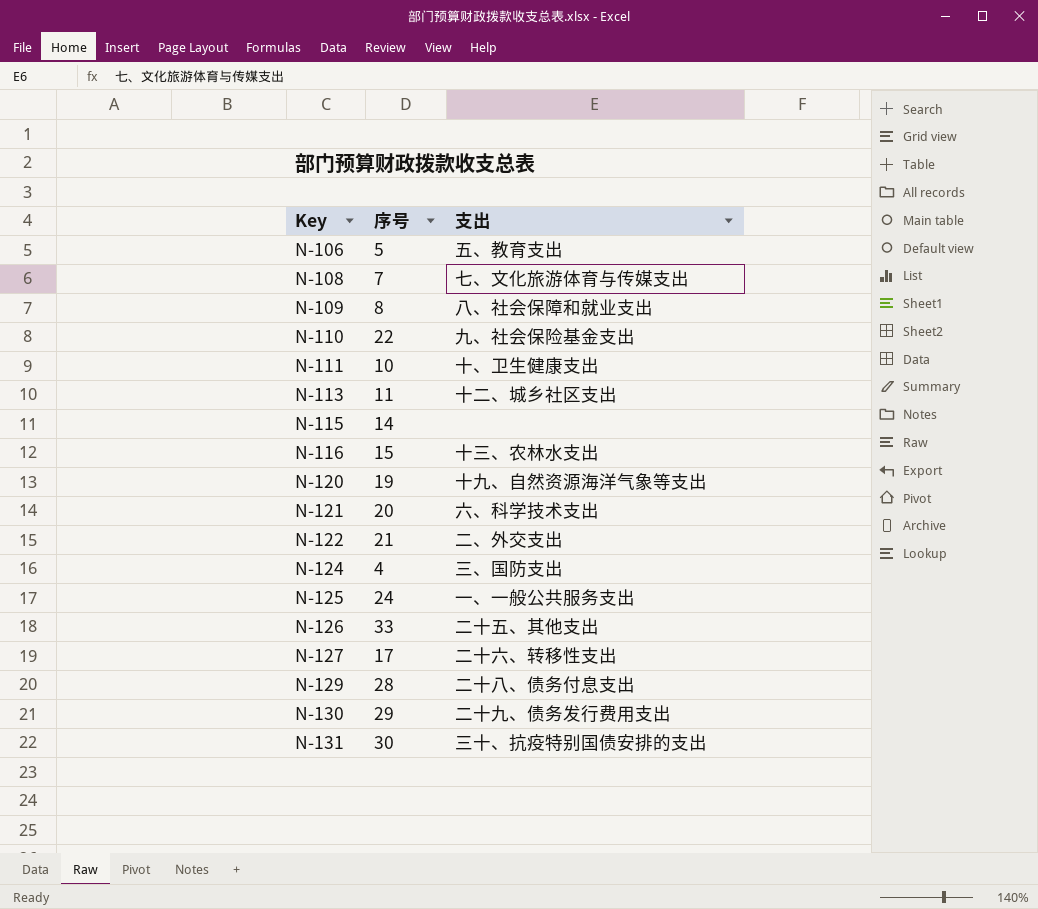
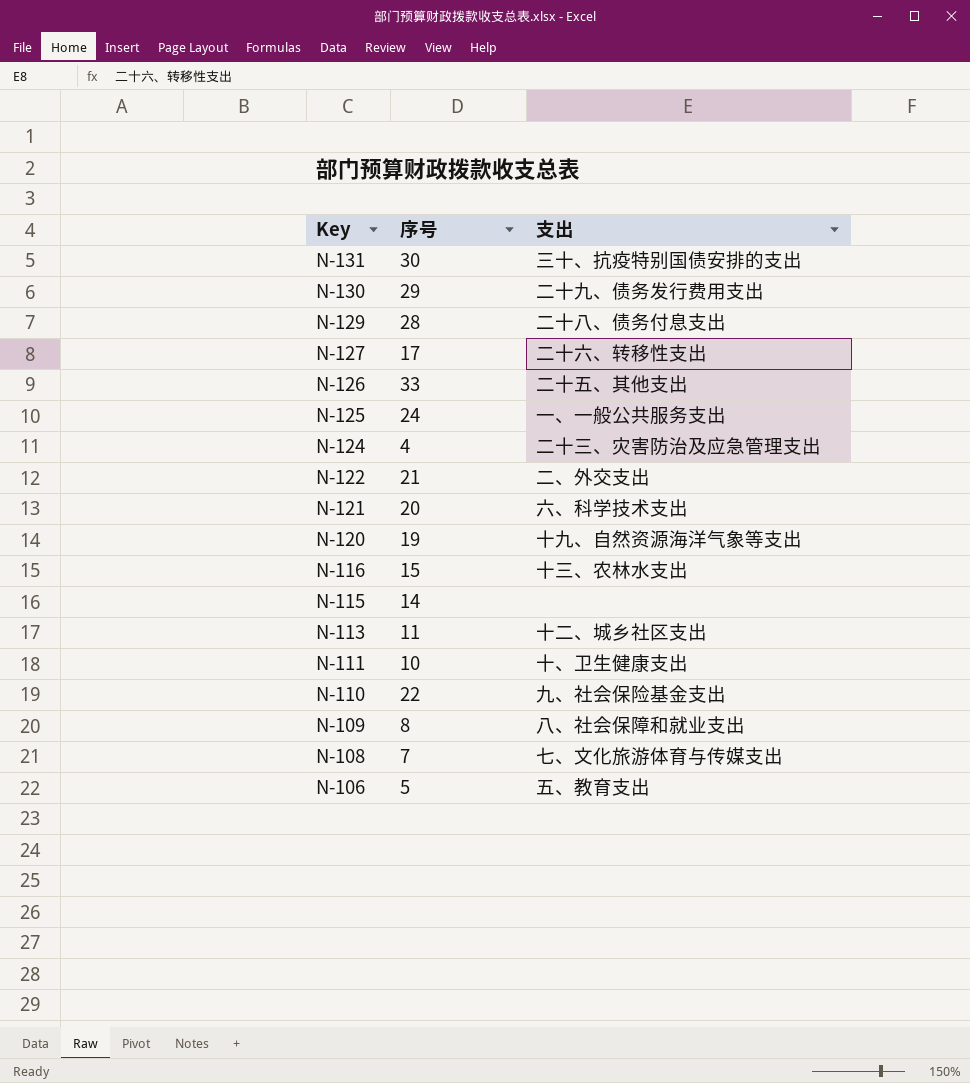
row order: Key ascending -> Key descending
N-124 | 支出: 三、国防支出 -> 二十三、灾害防治及应急管理支出

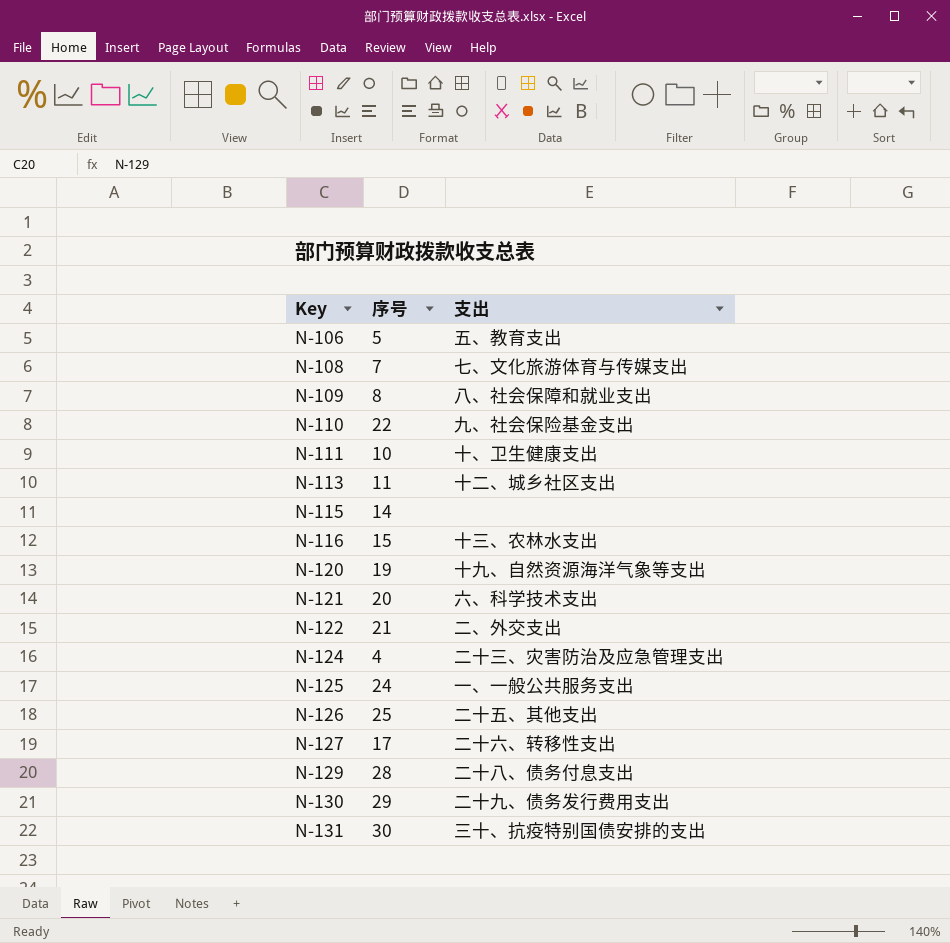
row order: Key descending -> Key ascending
N-126 | 序号: 33 -> 25

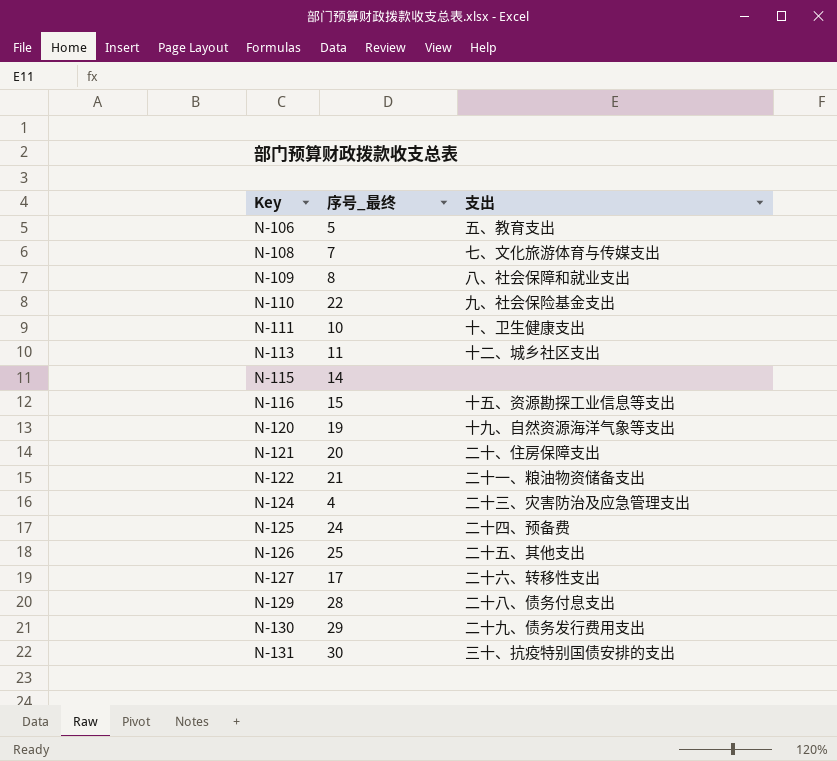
column name: 序号 -> 序号_最终
N-116 | 支出: 十三、农林水支出 -> 十五、资源勘探工业信息等支出
N-121 | 支出: 六、科学技术支出 -> 二十、住房保障支出
N-122 | 支出: 二、外交支出 -> 二十一、粮油物资储备支出
N-125 | 支出: 一、一般公共服务支出 -> 二十四、预备费

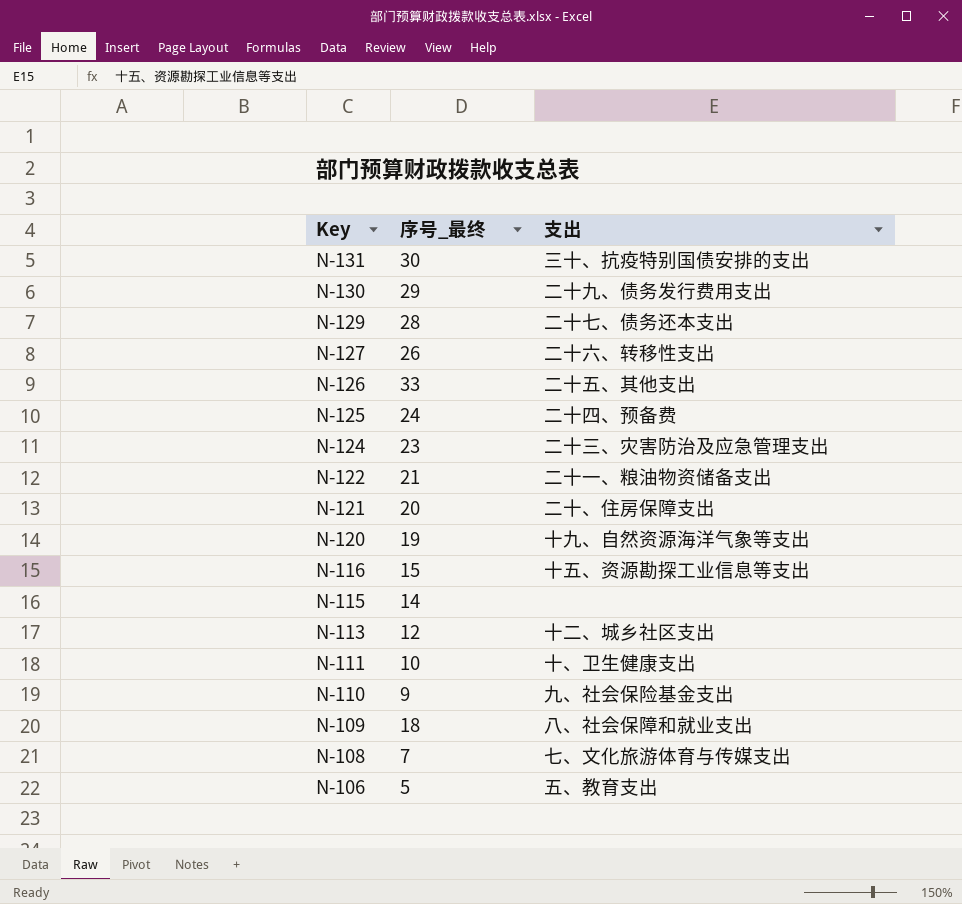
row order: Key ascending -> Key descending
N-129 | 支出: 二十八、债务付息支出 -> 二十七、债务还本支出
N-127 | 序号_最终: 17 -> 26
N-126 | 序号_最终: 25 -> 33
N-124 | 序号_最终: 4 -> 23
N-113 | 序号_最终: 11 -> 12
N-110 | 序号_最终: 22 -> 9
N-109 | 序号_最终: 8 -> 18

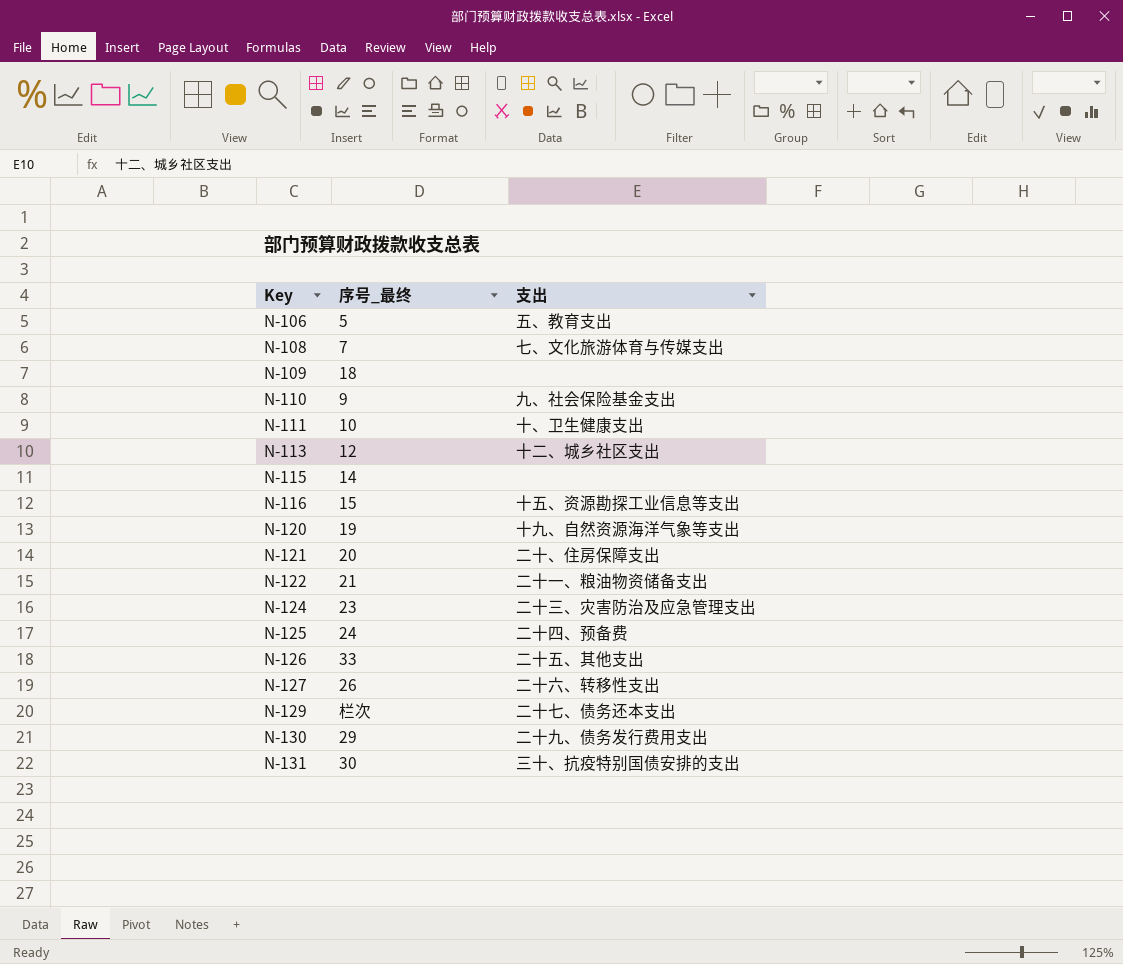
row order: Key descending -> Key ascending
N-109 | 支出: 八、社会保障和就业支出 -> none
N-129 | 序号_最终: 28 -> 栏次

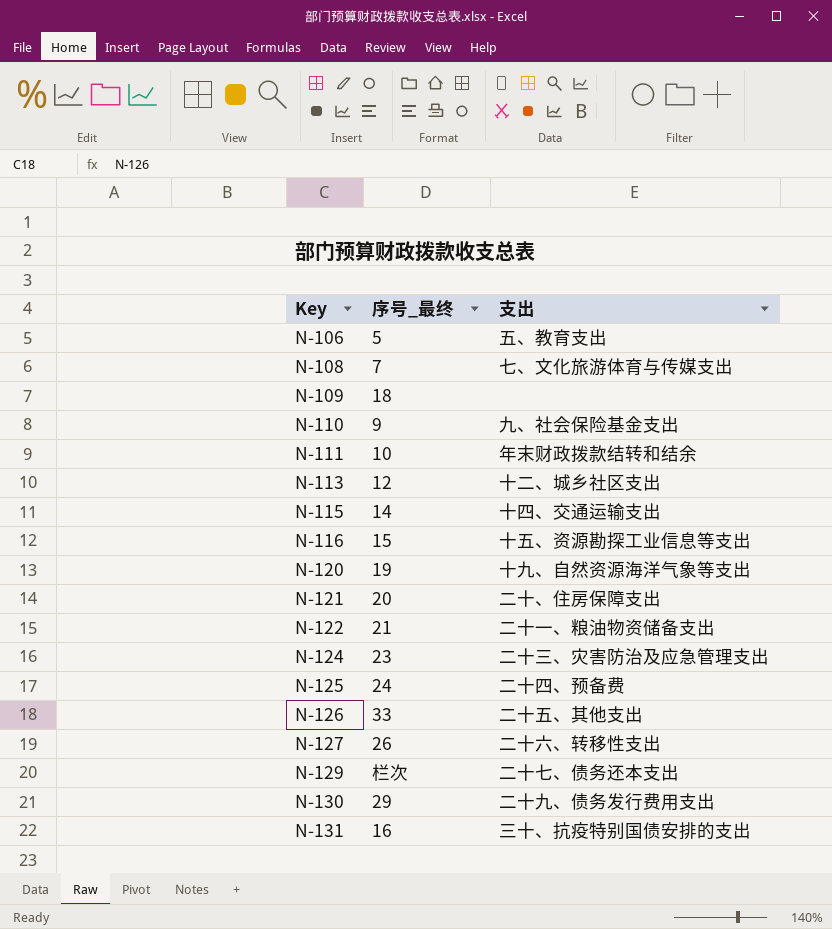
N-111 | 支出: 十、卫生健康支出 -> 年末财政拨款结转和结余
N-115 | 支出: none -> 十四、交通运输支出
N-131 | 序号_最终: 30 -> 16

